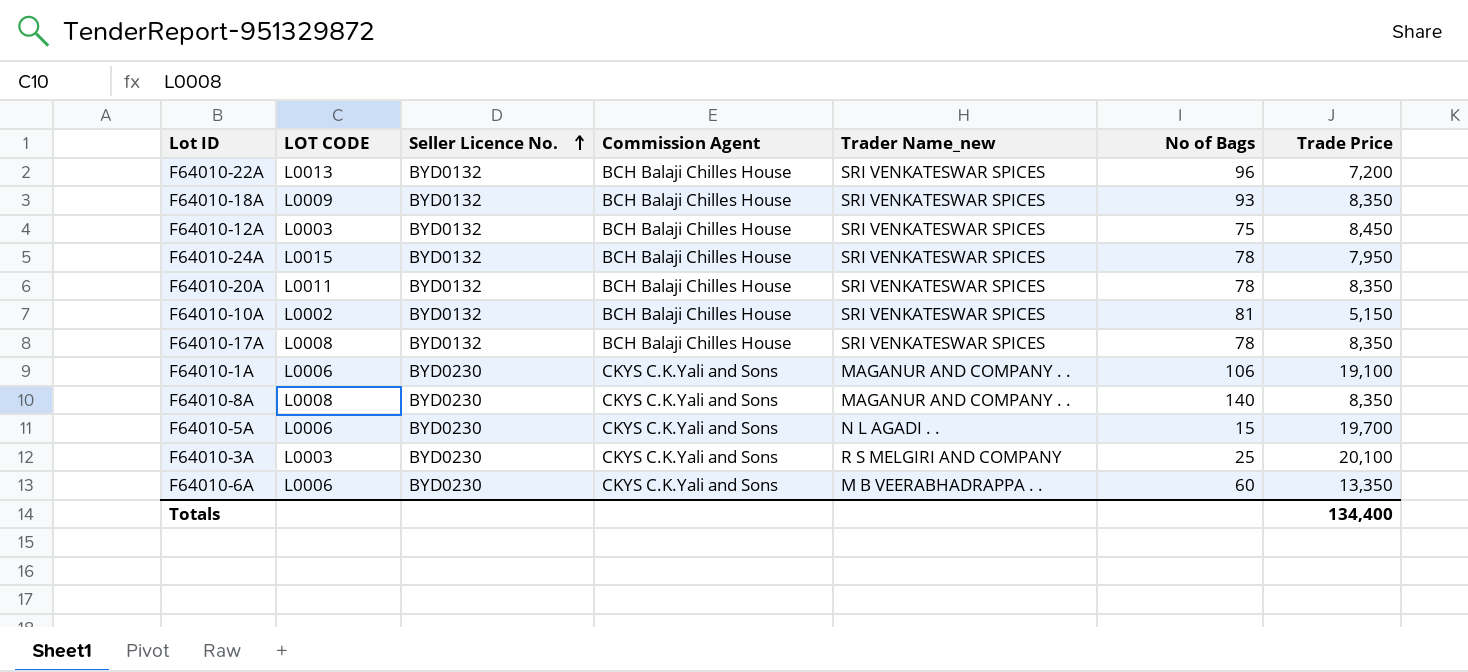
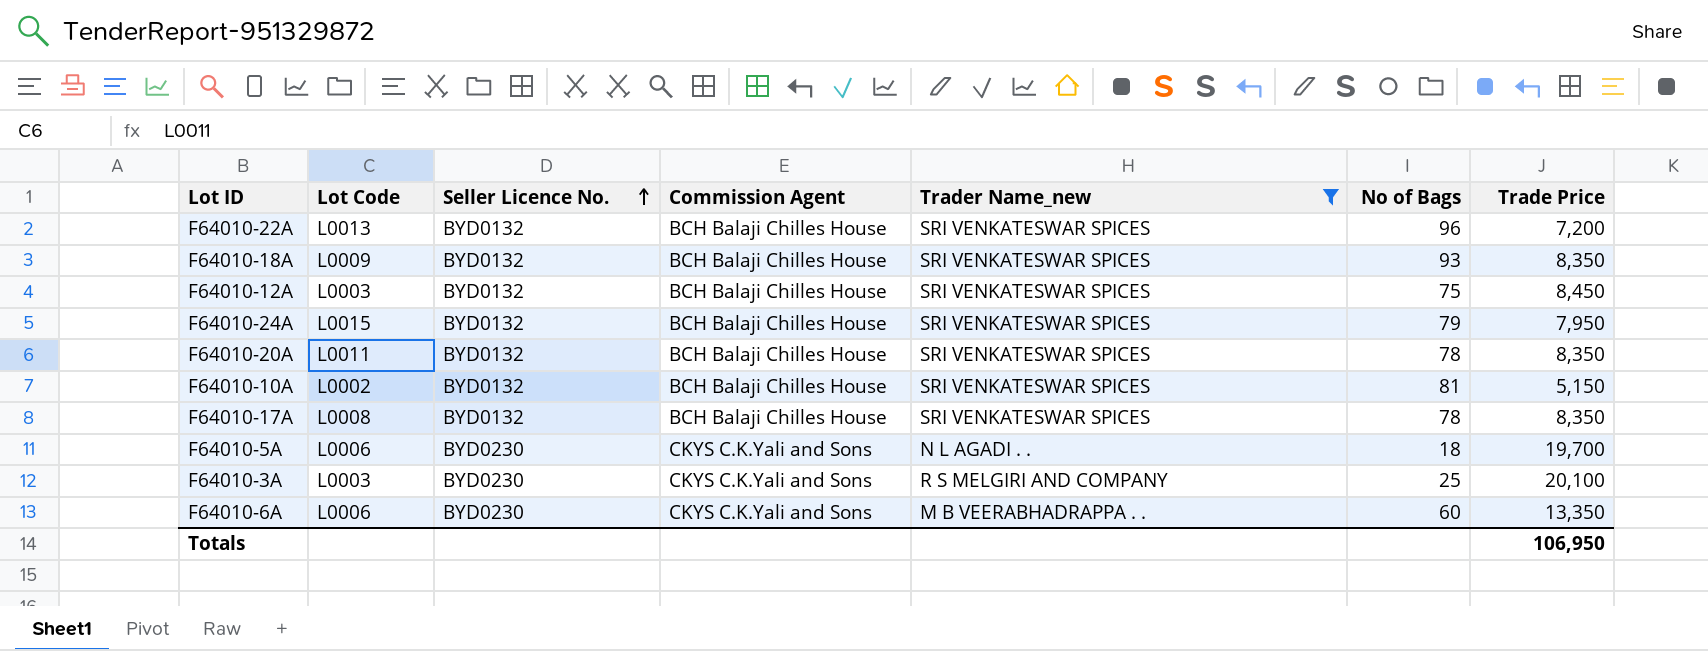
filter: none -> Trader Name_new != MAGANUR AND COMPANY . .
column name: LOT CODE -> Lot Code
F64010-24A | No of Bags: 78 -> 79
F64010-5A | No of Bags: 15 -> 18
Totals | Trade Price: 134,400 -> 106,950

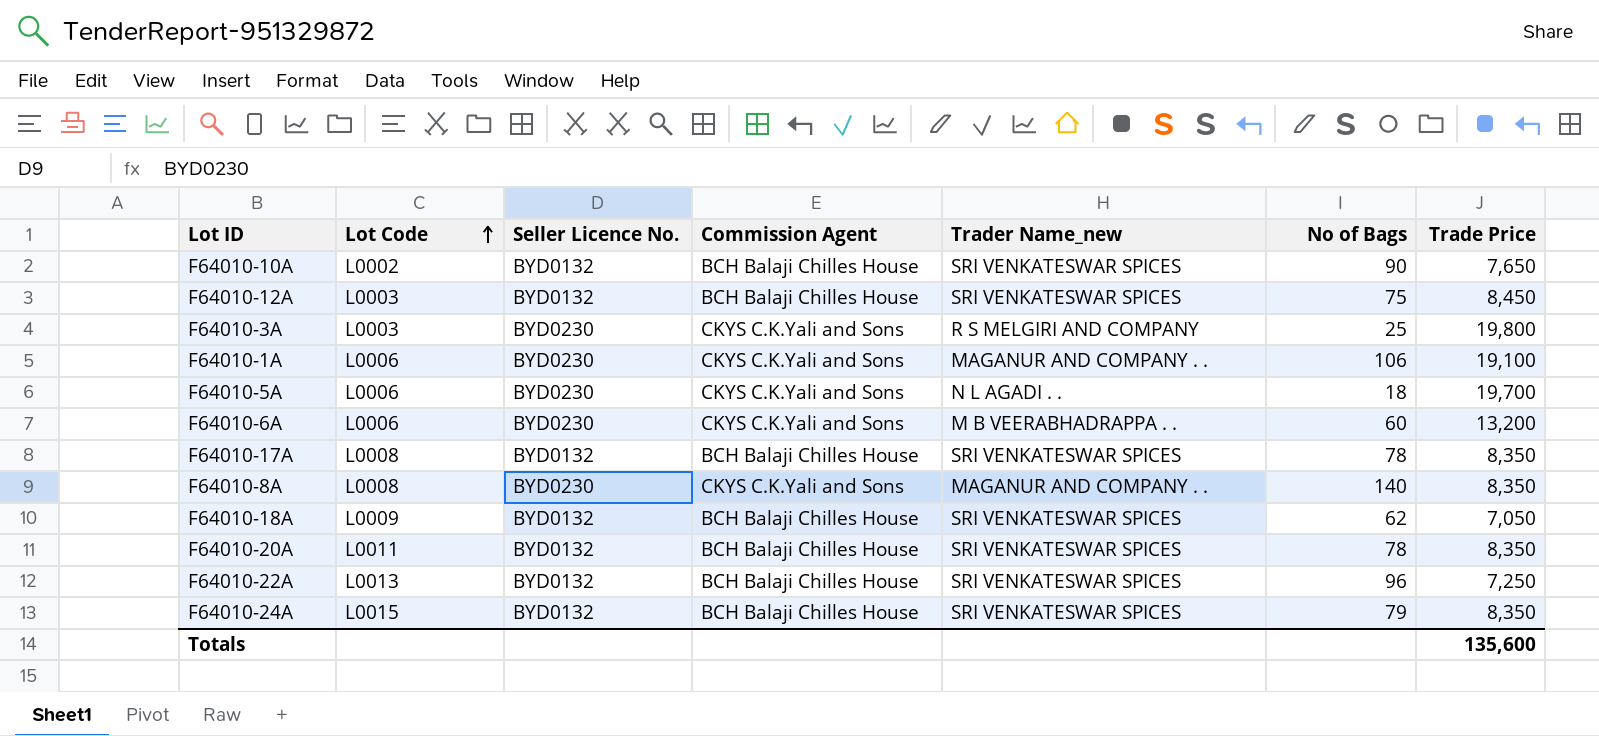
filter: Trader Name_new != MAGANUR AND COMPANY . . -> none
row order: Seller Licence No. ascending -> Lot Code ascending
F64010-10A | No of Bags: 81 -> 90
F64010-10A | Trade Price: 5,150 -> 7,650
F64010-3A | Trade Price: 20,100 -> 19,800
F64010-6A | Trade Price: 13,350 -> 13,200
F64010-18A | No of Bags: 93 -> 62
F64010-18A | Trade Price: 8,350 -> 7,050
F64010-22A | Trade Price: 7,200 -> 7,250
F64010-24A | Trade Price: 7,950 -> 8,350
Totals | Trade Price: 106,950 -> 135,600

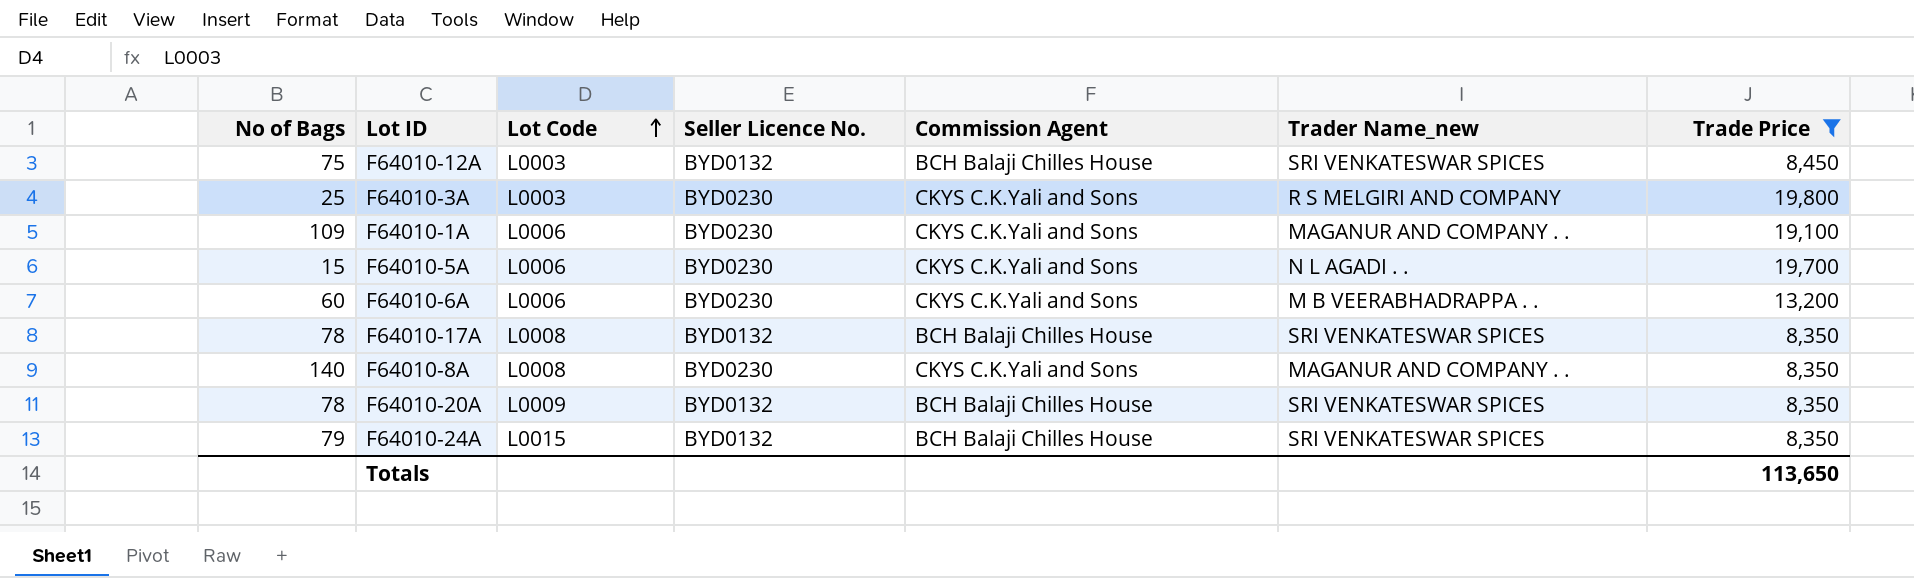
filter: none -> Trade Price >= 8,350
column No of Bags | position: 6 -> 1
F64010-1A | No of Bags: 106 -> 109
F64010-5A | No of Bags: 18 -> 15
F64010-20A | Lot Code: L0011 -> L0009
Totals | Trade Price: 135,600 -> 113,650

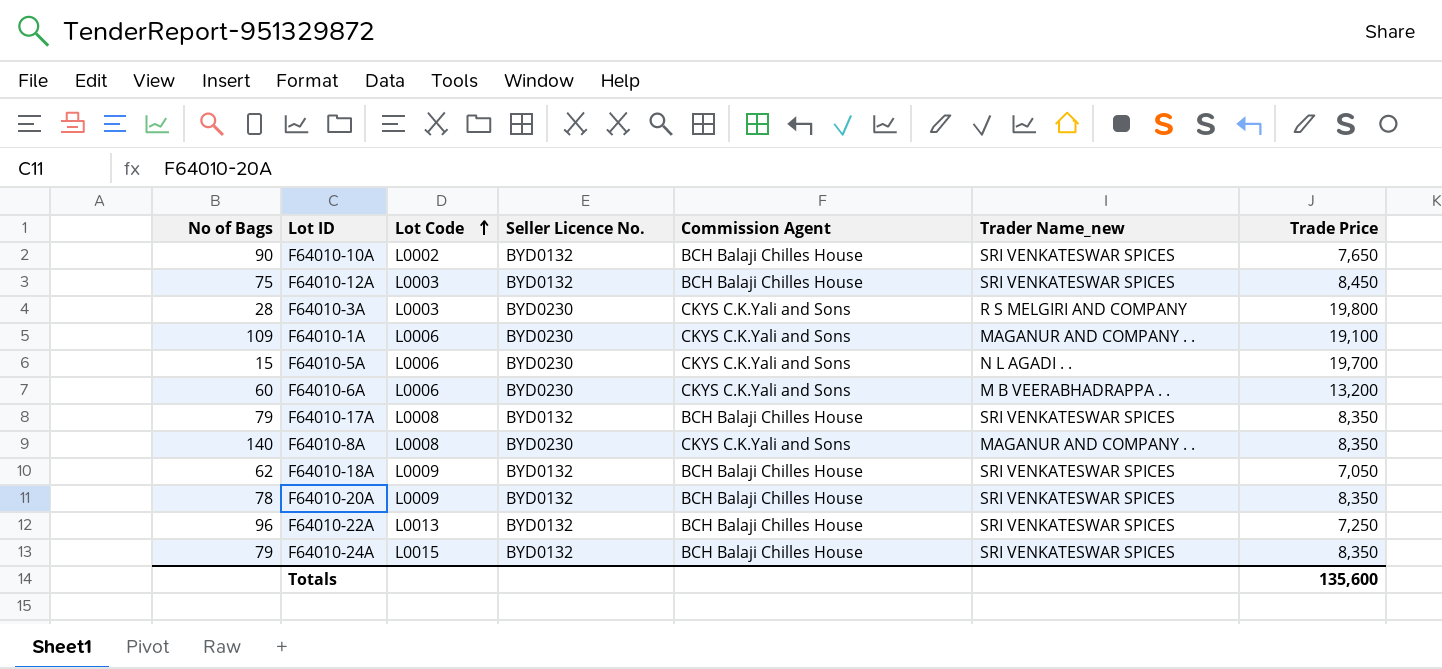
filter: Trade Price >= 8,350 -> none
F64010-3A | No of Bags: 25 -> 28
F64010-17A | No of Bags: 78 -> 79
Totals | Trade Price: 113,650 -> 135,600

